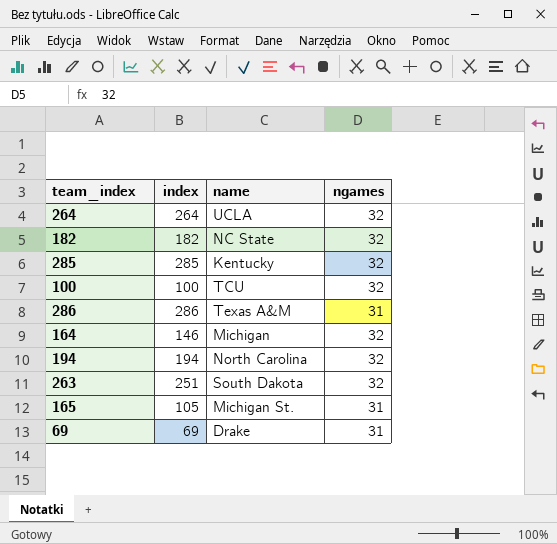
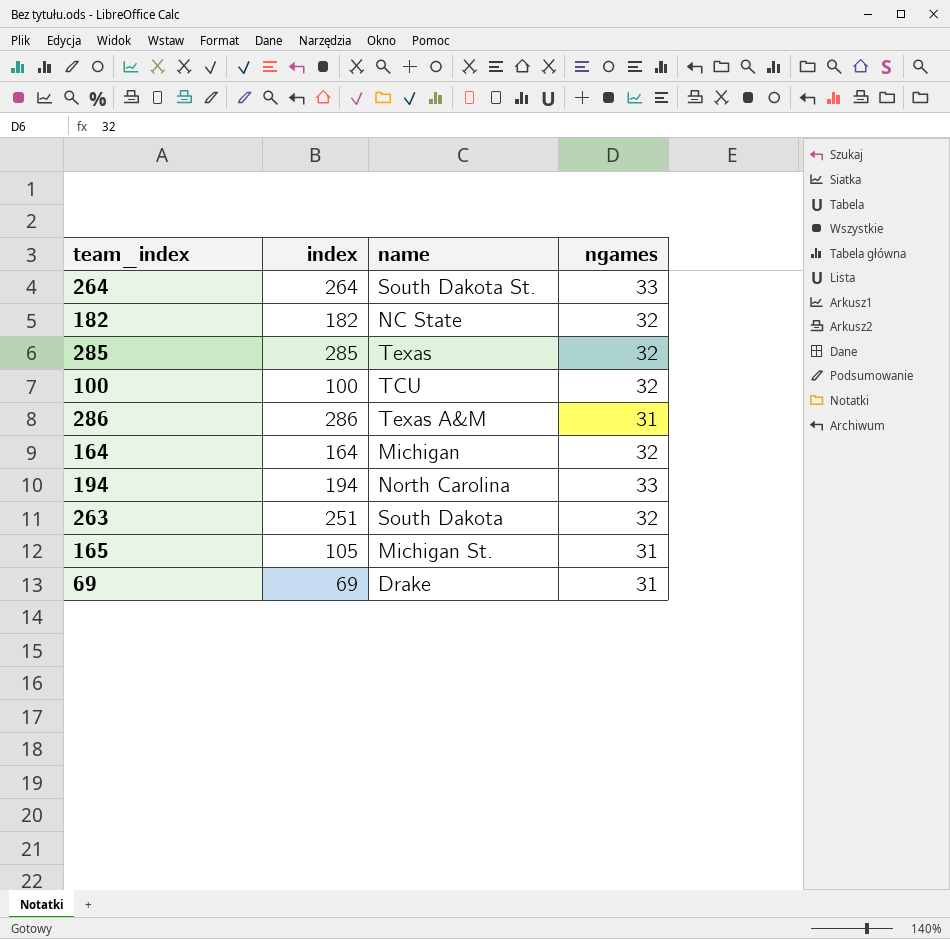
264 | name: UCLA -> South Dakota St.
264 | ngames: 32 -> 33
285 | name: Kentucky -> Texas
164 | index: 146 -> 164
194 | ngames: 32 -> 33

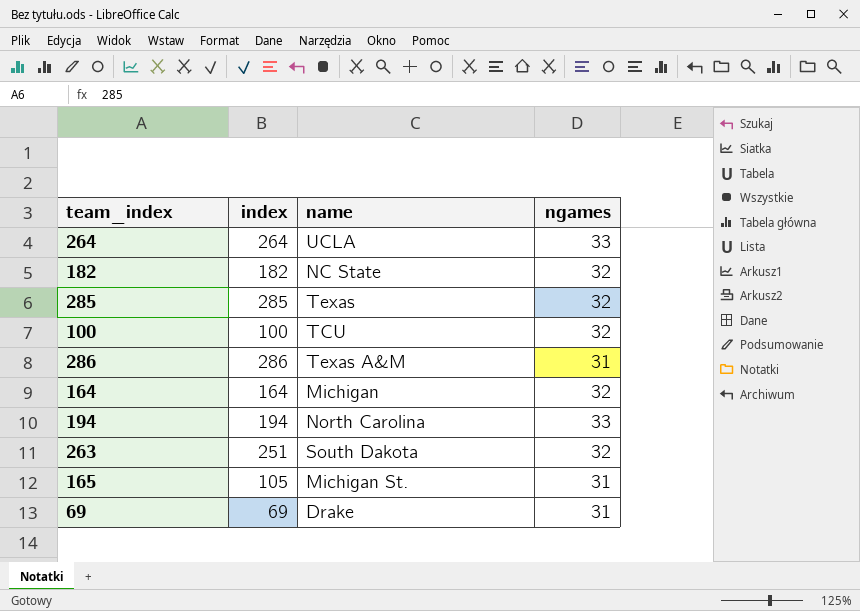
264 | name: South Dakota St. -> UCLA

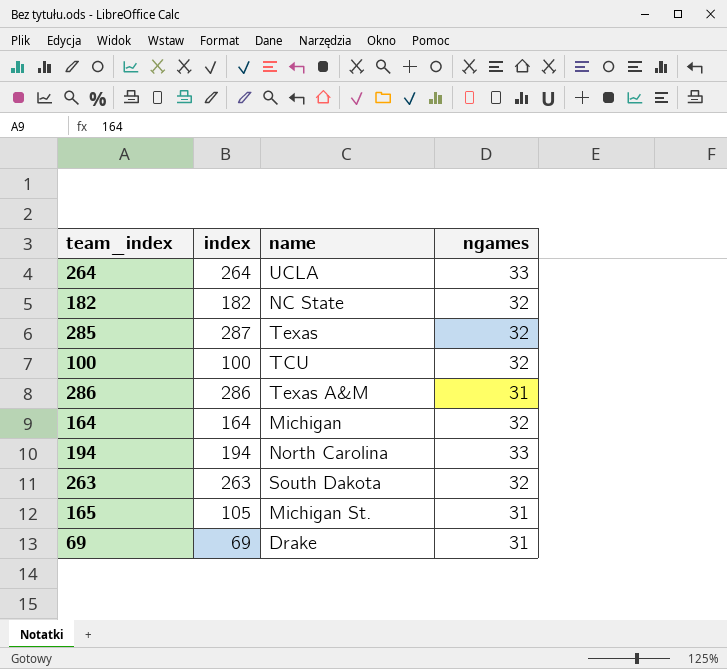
285 | index: 285 -> 287
263 | index: 251 -> 263

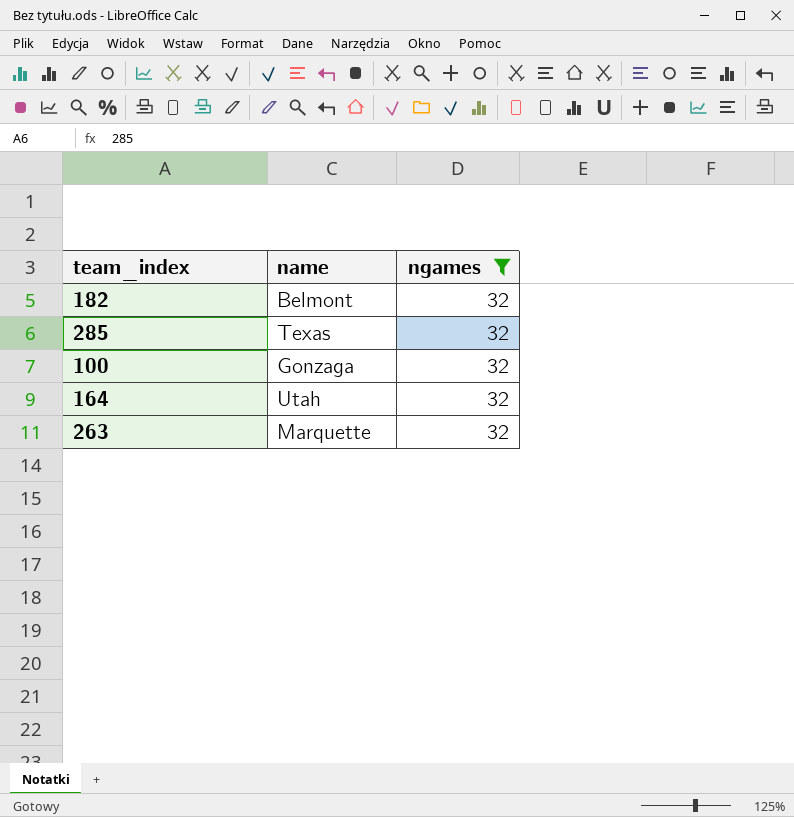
filter: none -> ngames = 32
column index | position: 2 -> none
182 | name: NC State -> Belmont
100 | name: TCU -> Gonzaga
164 | name: Michigan -> Utah
263 | name: South Dakota -> Marquette

